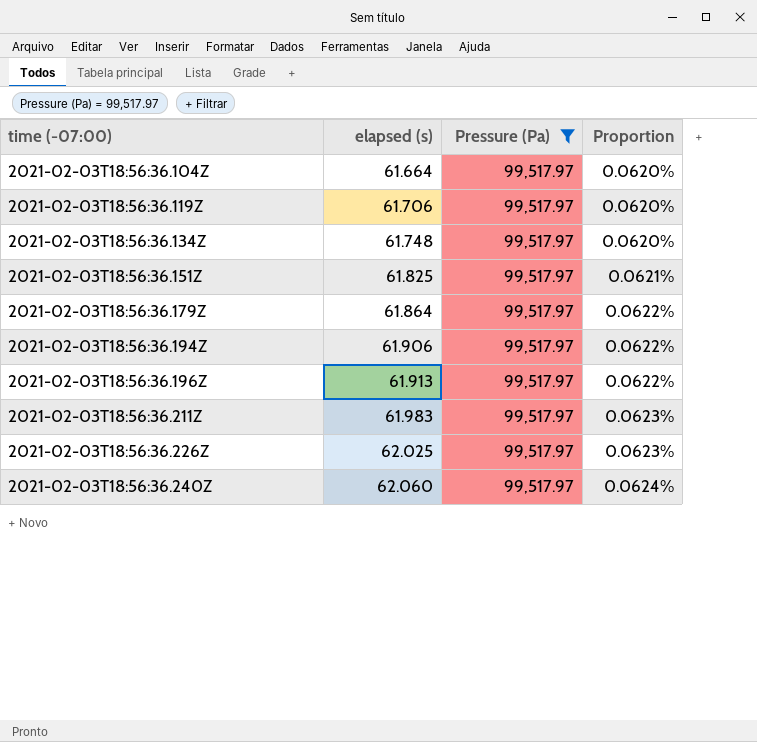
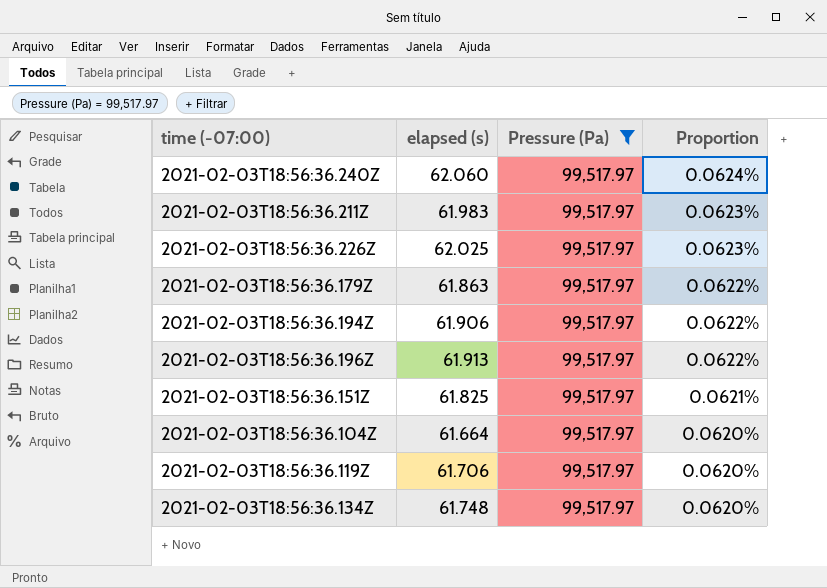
row order: time (-07:00) ascending -> Proportion descending
2021-02-03T18:56:36.179Z | elapsed (s): 61.864 -> 61.863

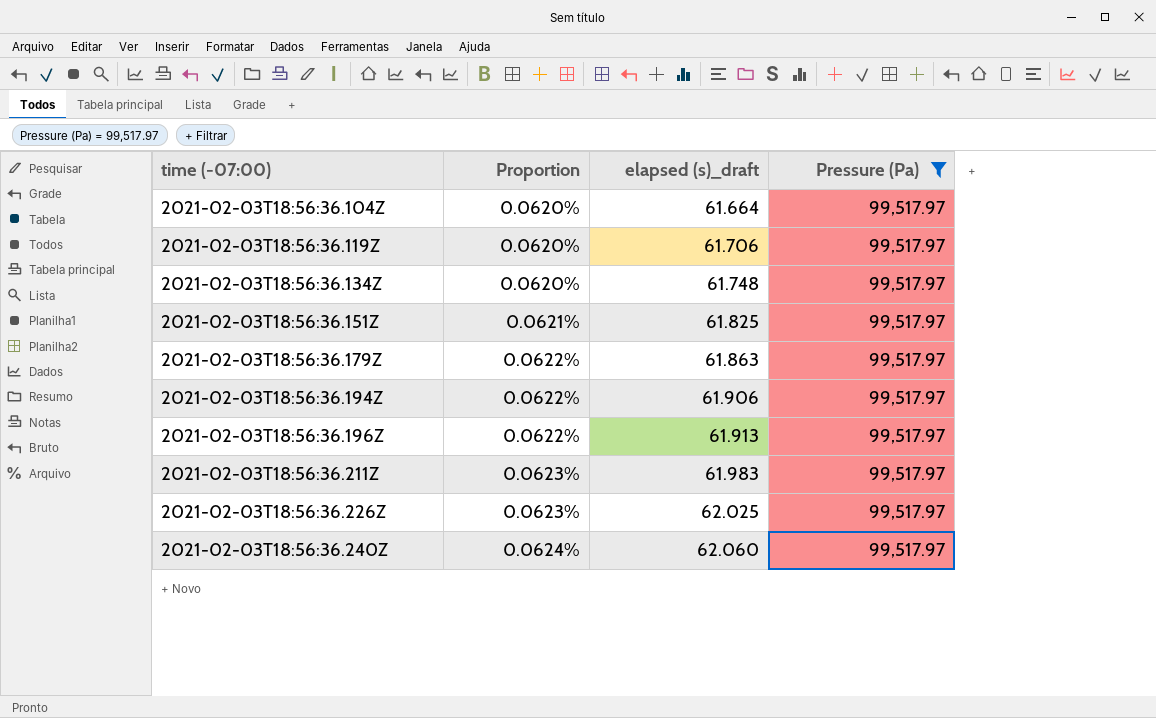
row order: Proportion descending -> time (-07:00) ascending
column Proportion | position: 4 -> 2
column name: elapsed (s) -> elapsed (s)_draft

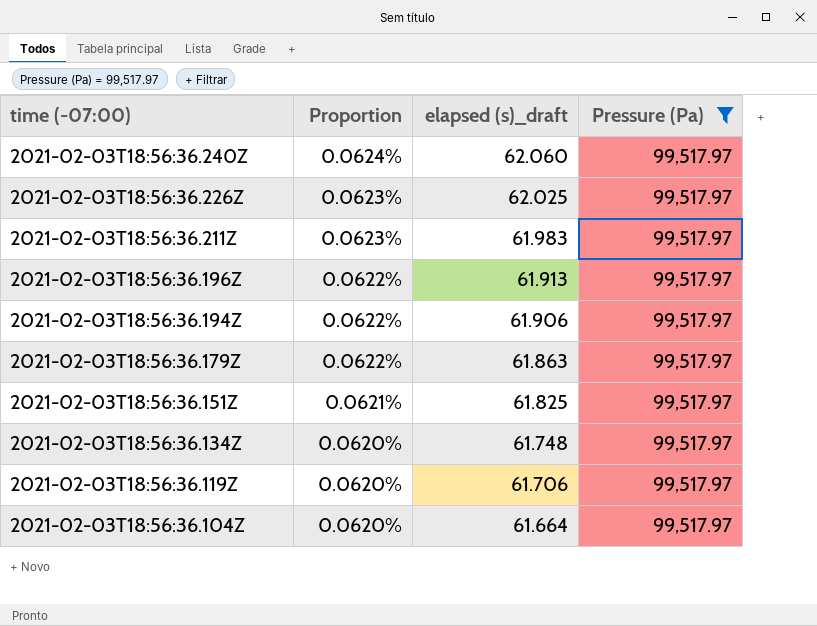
row order: time (-07:00) ascending -> time (-07:00) descending

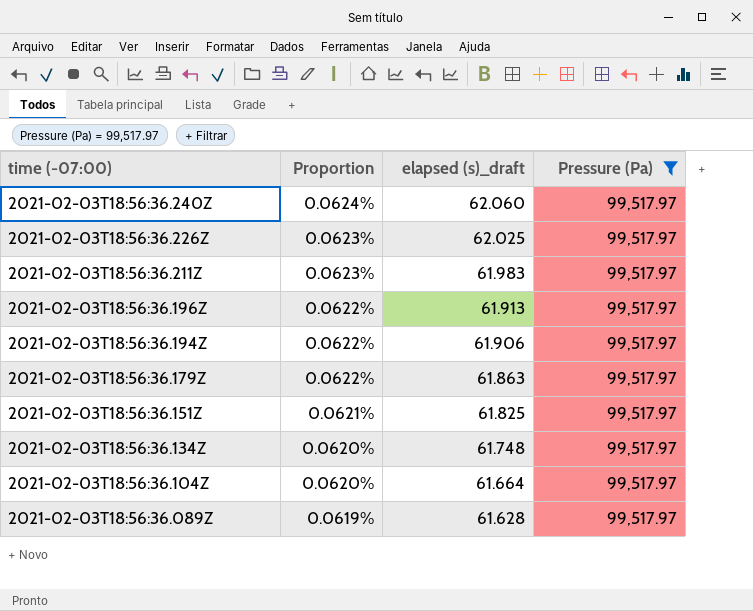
row 2021-02-03T18:56:36.119Z: 0.0620% | 61.706 | 99,517.97 -> none
row 2021-02-03T18:56:36.089Z: none -> 0.0619% | 61.628 | 99,517.97

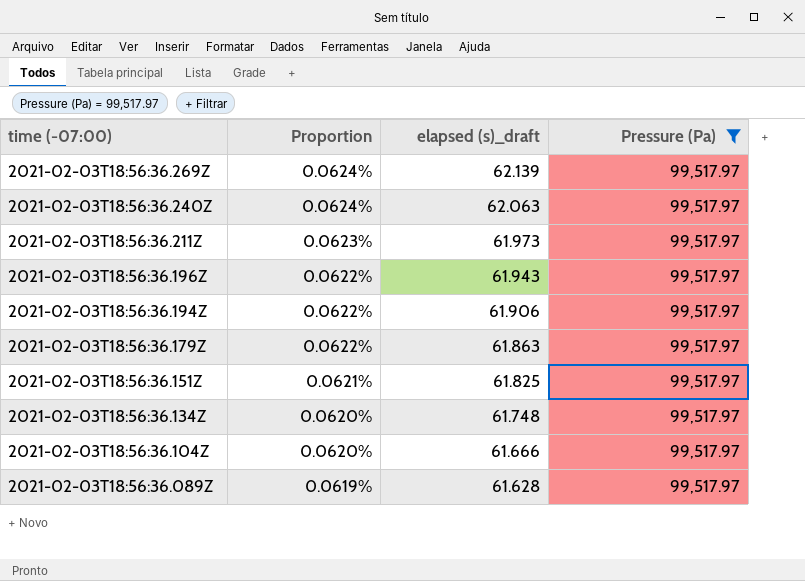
row 2021-02-03T18:56:36.226Z: 0.0623% | 62.025 | 99,517.97 -> none
row 2021-02-03T18:56:36.269Z: none -> 0.0624% | 62.139 | 99,517.97
2021-02-03T18:56:36.240Z | elapsed (s)_draft: 62.060 -> 62.063
2021-02-03T18:56:36.211Z | elapsed (s)_draft: 61.983 -> 61.973
2021-02-03T18:56:36.196Z | elapsed (s)_draft: 61.913 -> 61.943
2021-02-03T18:56:36.104Z | elapsed (s)_draft: 61.664 -> 61.666

